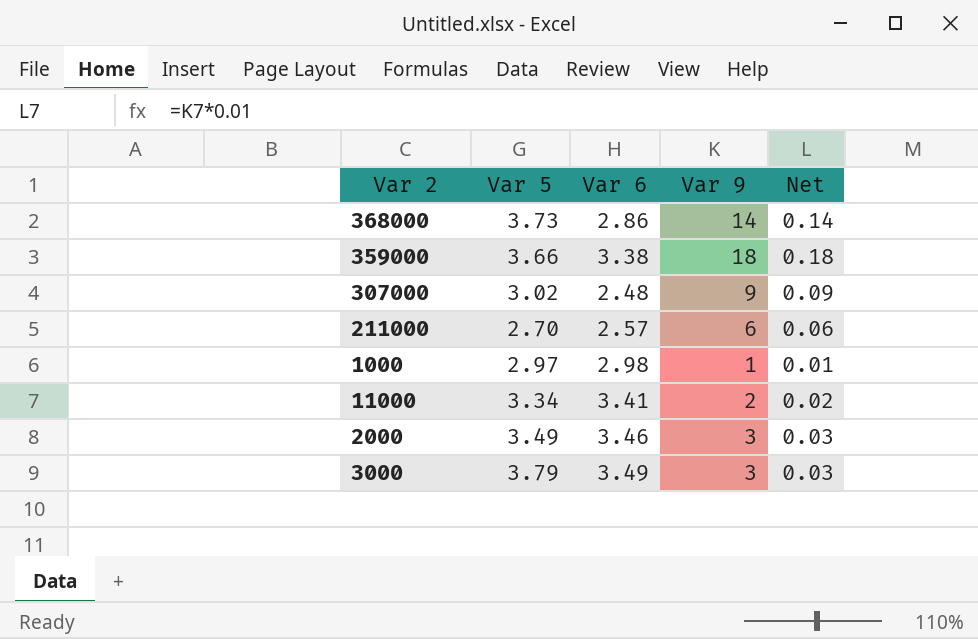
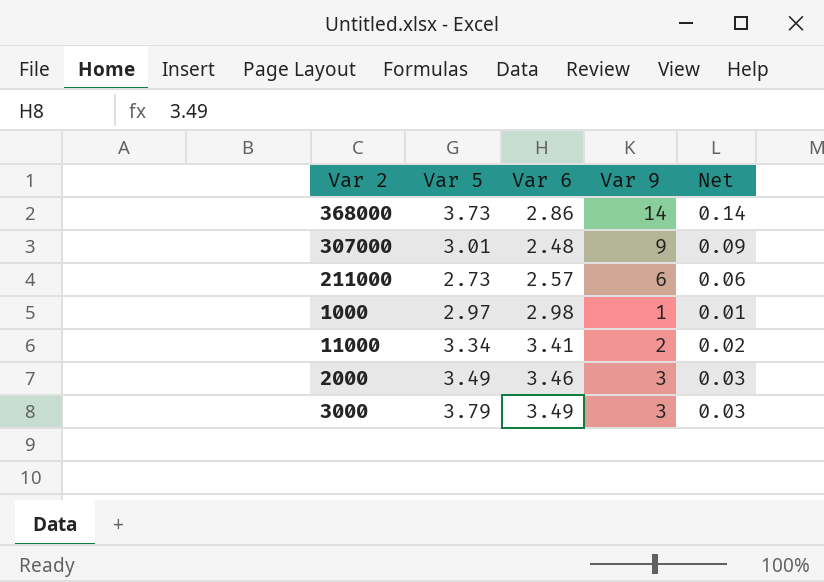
row 359000: 3.66 | 3.38 | 18 | 0.18 -> none
307000 | Var 5: 3.02 -> 3.01
211000 | Var 5: 2.70 -> 2.73

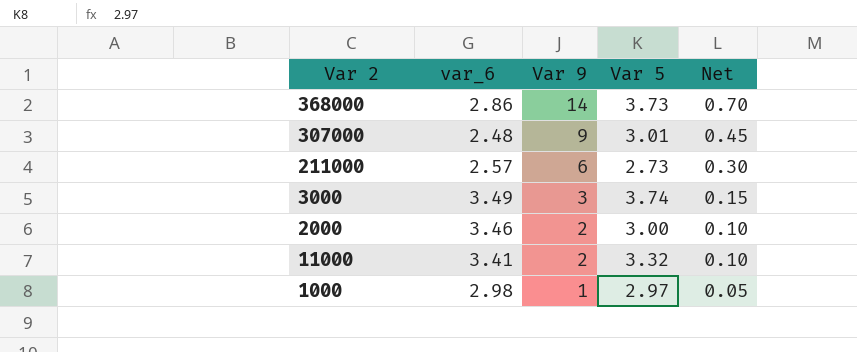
row order: none -> Var 9 descending
column name: Var 6 -> var_6
column Var 5 | position: 2 -> 4
column Net | formula: [Var 9] * 0.01 -> [Var 9] * 0.05
3000 | Var 5: 3.79 -> 3.74
2000 | Var 9: 3 -> 2
2000 | Var 5: 3.49 -> 3.00
11000 | Var 5: 3.34 -> 3.32

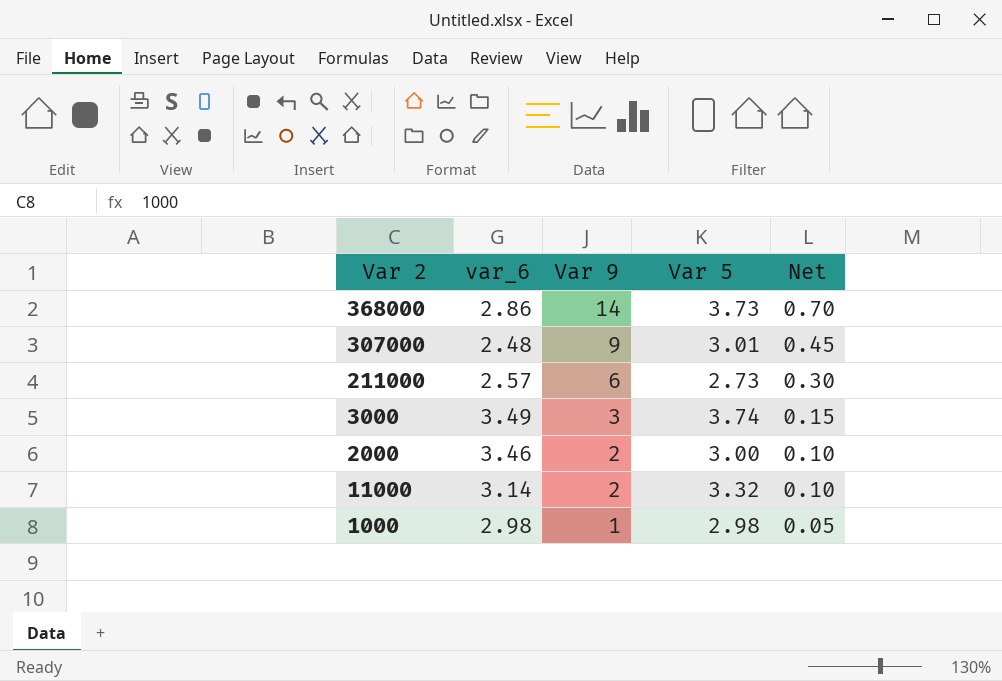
11000 | var_6: 3.41 -> 3.14
1000 | Var 5: 2.97 -> 2.98

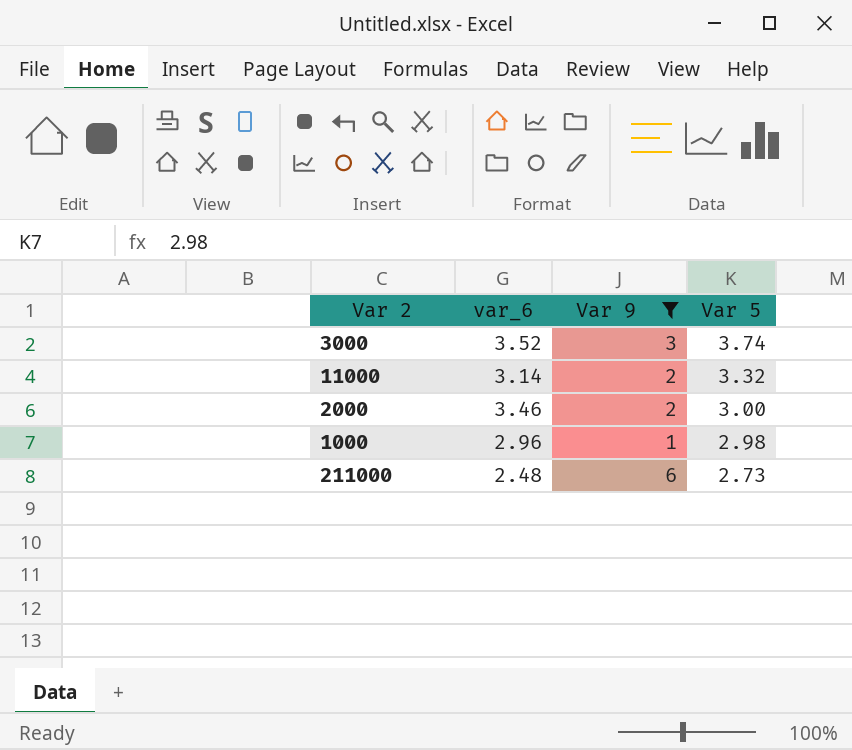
filter: none -> Var 9 <= 6
row order: Var 9 descending -> Var 5 descending
column Net | formula: [Var 9] * 0.05 -> none
3000 | var_6: 3.49 -> 3.52
1000 | var_6: 2.98 -> 2.96
211000 | var_6: 2.57 -> 2.48

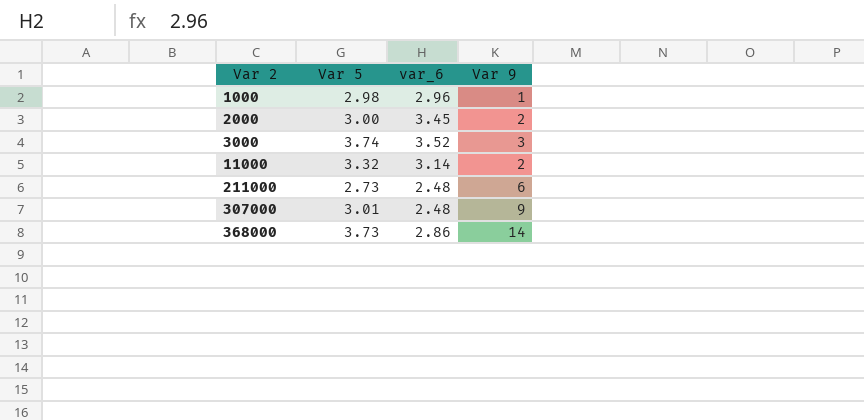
filter: Var 9 <= 6 -> none
row order: Var 5 descending -> Var 2 ascending
column Var 5 | position: 4 -> 2
2000 | var_6: 3.46 -> 3.45

